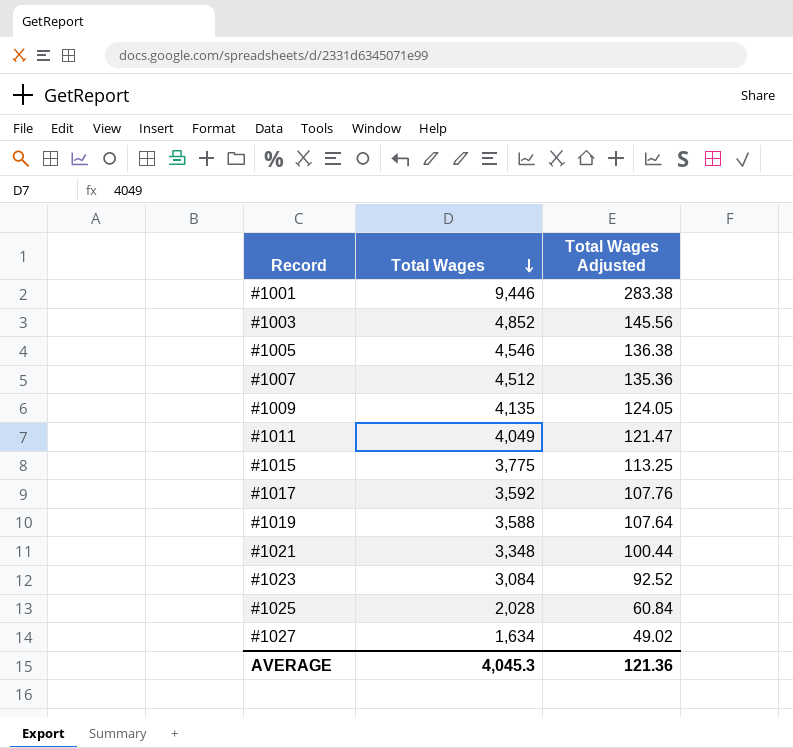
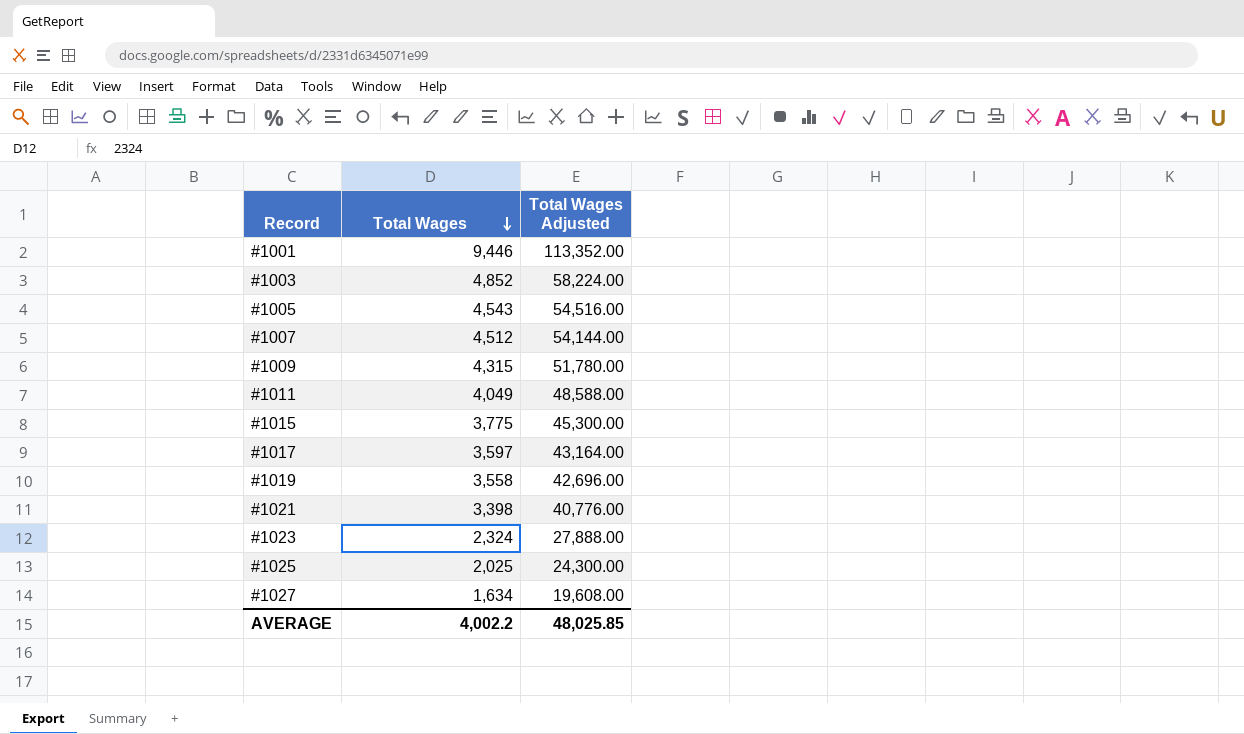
column Total Wages Adjusted | formula: [Total Wages] * 0.03 -> [Total Wages] * 12
#1005 | Total Wages: 4,546 -> 4,543
#1009 | Total Wages: 4,135 -> 4,315
#1017 | Total Wages: 3,592 -> 3,597
#1019 | Total Wages: 3,588 -> 3,558
#1021 | Total Wages: 3,348 -> 3,398
#1023 | Total Wages: 3,084 -> 2,324
#1025 | Total Wages: 2,028 -> 2,025
AVERAGE | Total Wages: 4,045.3 -> 4,002.2
AVERAGE | Total Wages Adjusted: 121.36 -> 48,025.85

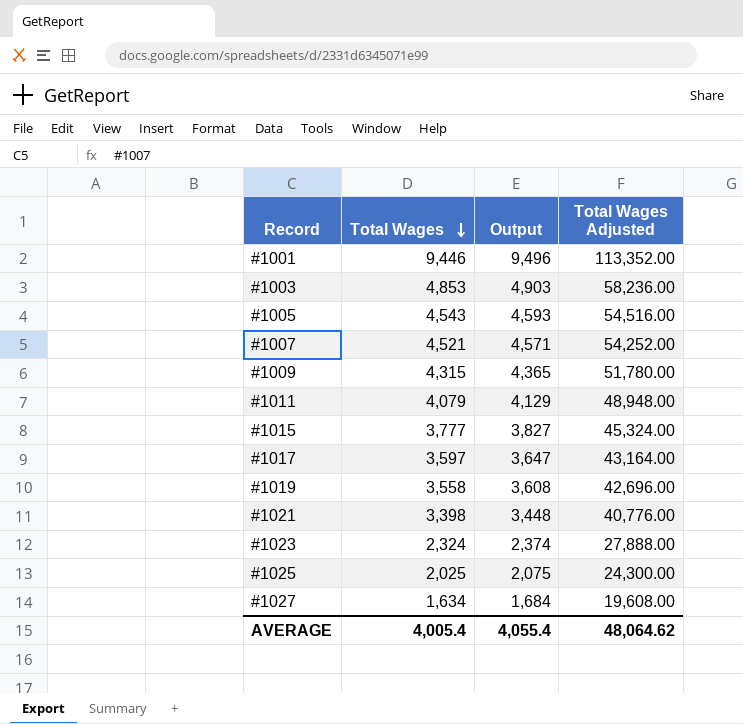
column Output | formula: none -> [Total Wages] + 50
#1003 | Total Wages: 4,852 -> 4,853
#1003 | Total Wages Adjusted: 58,224.00 -> 58,236.00
#1007 | Total Wages: 4,512 -> 4,521
#1007 | Total Wages Adjusted: 54,144.00 -> 54,252.00
#1011 | Total Wages: 4,049 -> 4,079
#1011 | Total Wages Adjusted: 48,588.00 -> 48,948.00
#1015 | Total Wages: 3,775 -> 3,777
#1015 | Total Wages Adjusted: 45,300.00 -> 45,324.00
AVERAGE | Total Wages: 4,002.2 -> 4,005.4
AVERAGE | Total Wages Adjusted: 48,025.85 -> 48,064.62

